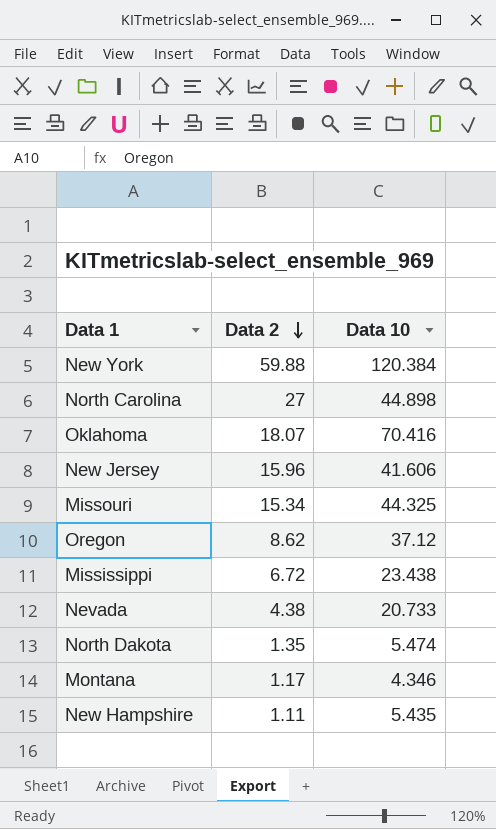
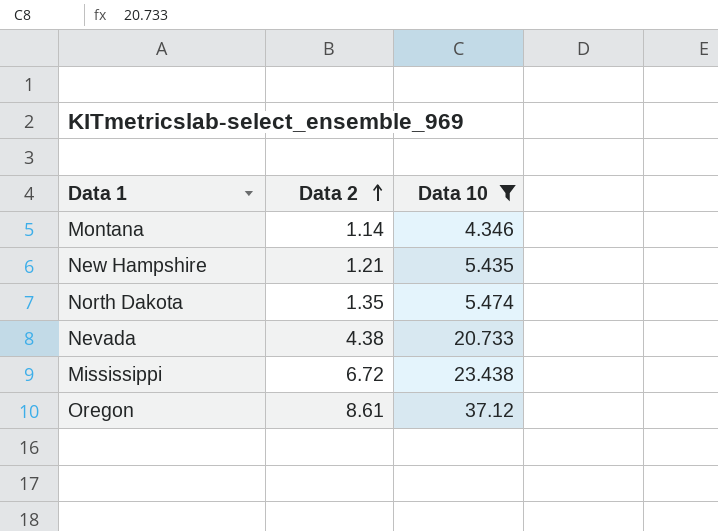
filter: none -> Data 10 <= 37.12
row order: Data 2 descending -> Data 2 ascending
Montana | Data 2: 1.17 -> 1.14
New Hampshire | Data 2: 1.11 -> 1.21
Oregon | Data 2: 8.62 -> 8.61

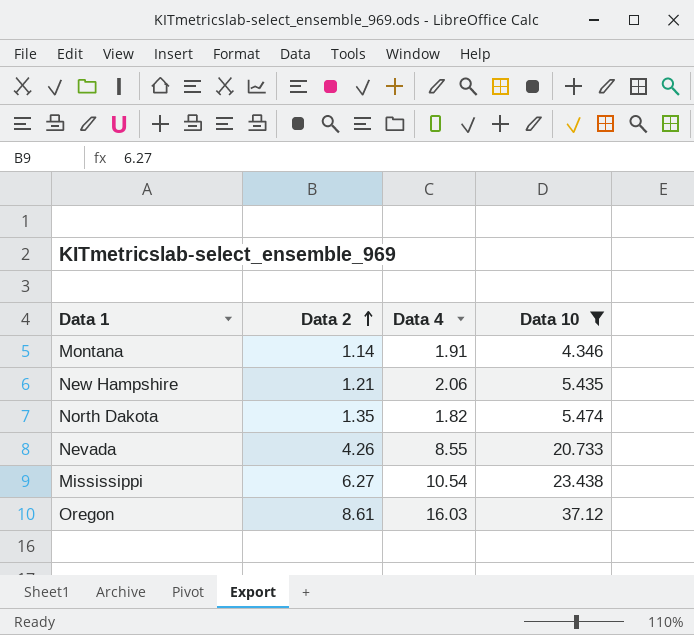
column Data 4 | position: none -> 3
Nevada | Data 2: 4.38 -> 4.26
Mississippi | Data 2: 6.72 -> 6.27

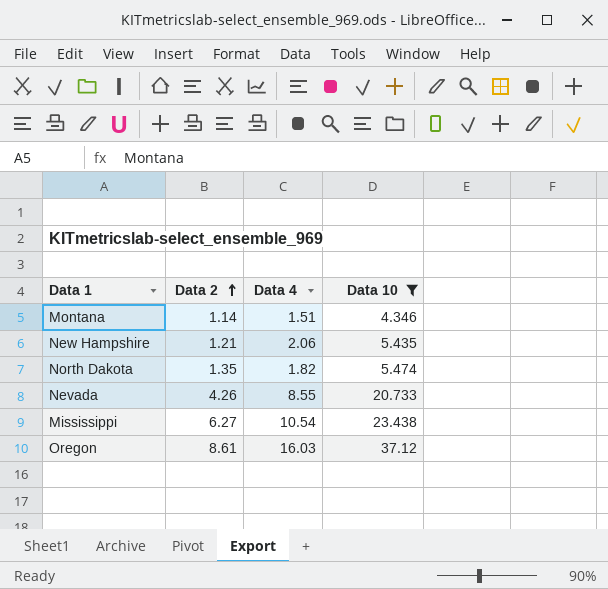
Montana | Data 4: 1.91 -> 1.51

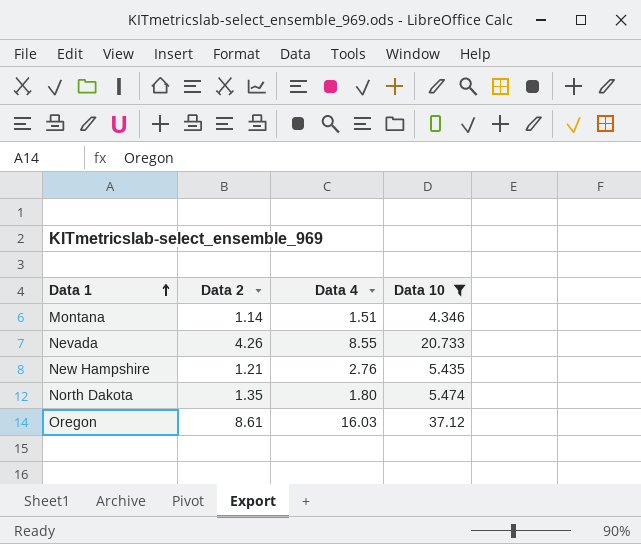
row order: Data 2 ascending -> Data 1 ascending
row Mississippi: 6.27 | 10.54 | 23.438 -> none
New Hampshire | Data 4: 2.06 -> 2.76
North Dakota | Data 4: 1.82 -> 1.80

